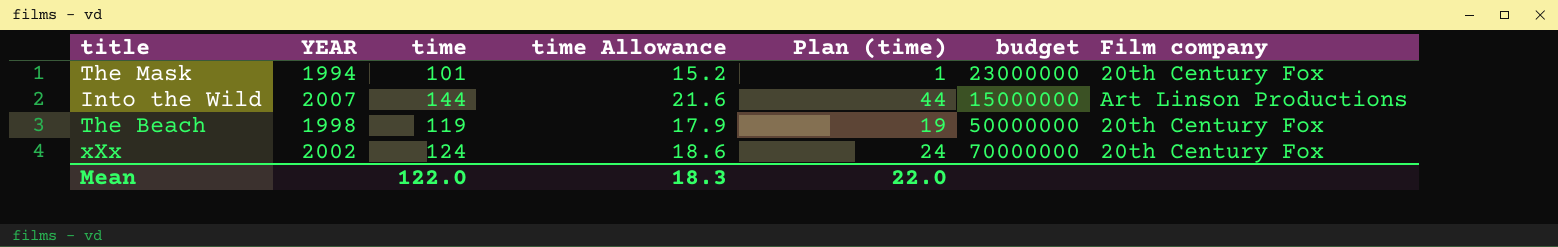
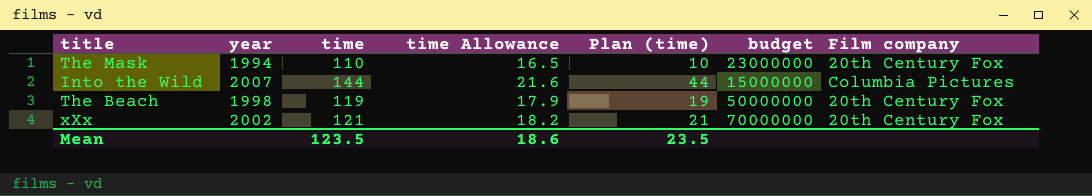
column name: YEAR -> year
The Mask | time: 101 -> 110
The Mask | time Allowance: 15.2 -> 16.5
The Mask | Plan (time): 1 -> 10
Into the Wild | Film company: Art Linson Productions -> Columbia Pictures
xXx | time: 124 -> 121
xXx | time Allowance: 18.6 -> 18.2
xXx | Plan (time): 24 -> 21
Mean | time: 122.0 -> 123.5
Mean | time Allowance: 18.3 -> 18.6
Mean | Plan (time): 22.0 -> 23.5

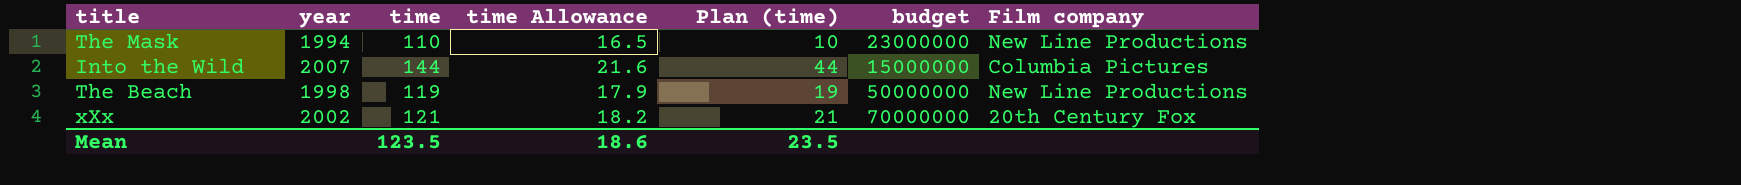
The Mask | Film company: 20th Century Fox -> New Line Productions
The Beach | Film company: 20th Century Fox -> New Line Productions

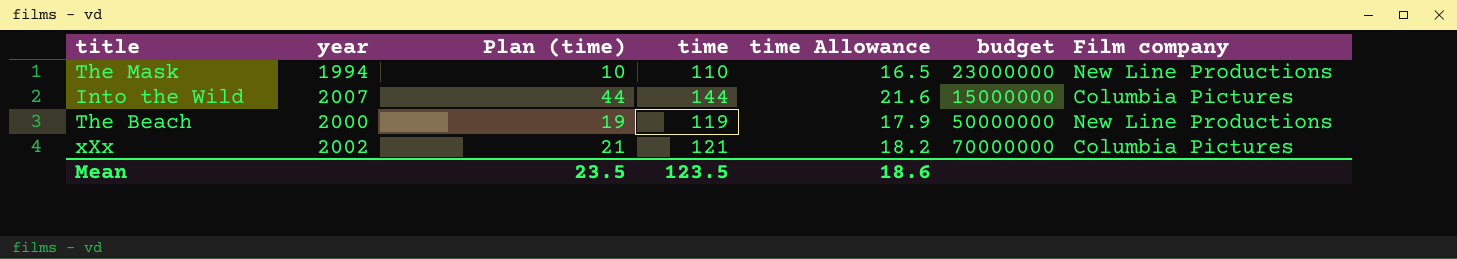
column Plan (time) | position: 5 -> 3
The Beach | year: 1998 -> 2000
xXx | Film company: 20th Century Fox -> Columbia Pictures

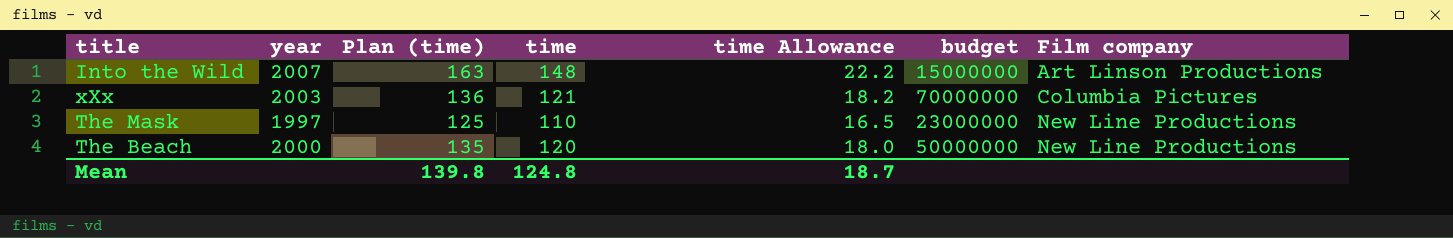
row order: none -> Film company ascending
column Plan (time) | formula: [time] - 100 -> [time] + 15
Into the Wild | time: 144 -> 148
Into the Wild | time Allowance: 21.6 -> 22.2
Into the Wild | Film company: Columbia Pictures -> Art Linson Productions
xXx | year: 2002 -> 2003
The Mask | year: 1994 -> 1997
The Beach | time: 119 -> 120
The Beach | time Allowance: 17.9 -> 18.0
Mean | Plan (time): 23.5 -> 139.8
Mean | time: 123.5 -> 124.8
Mean | time Allowance: 18.6 -> 18.7

